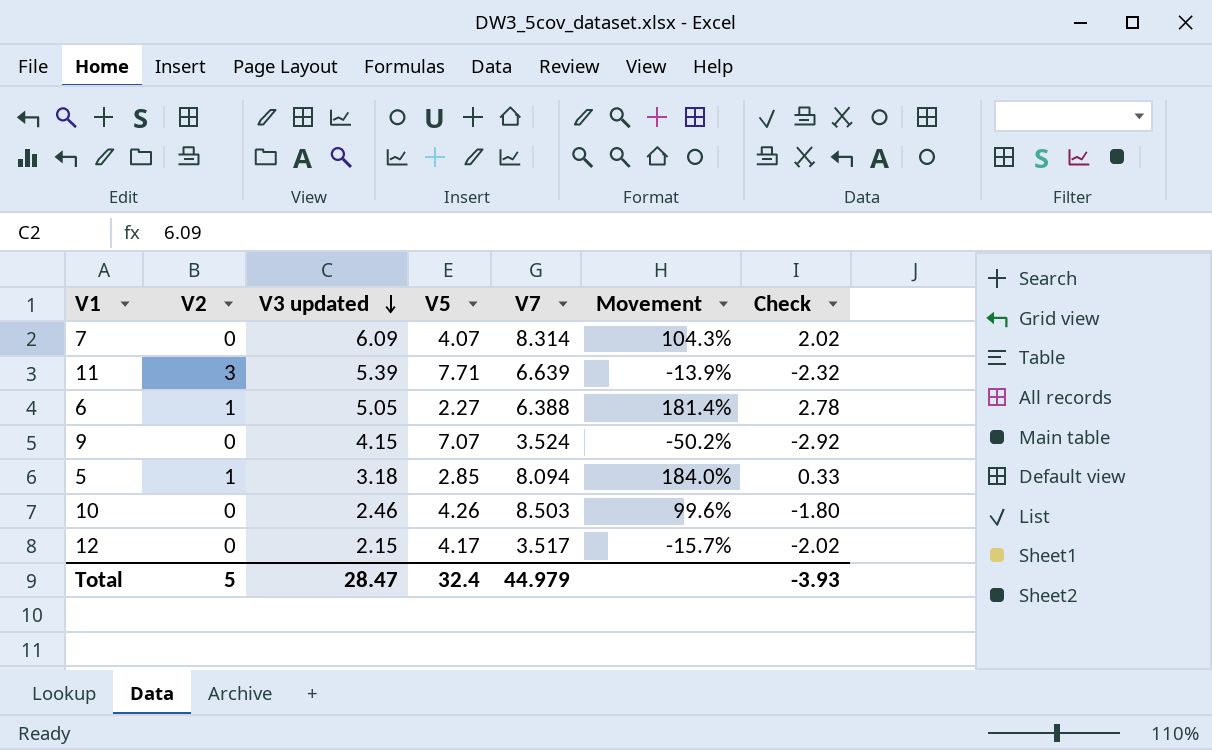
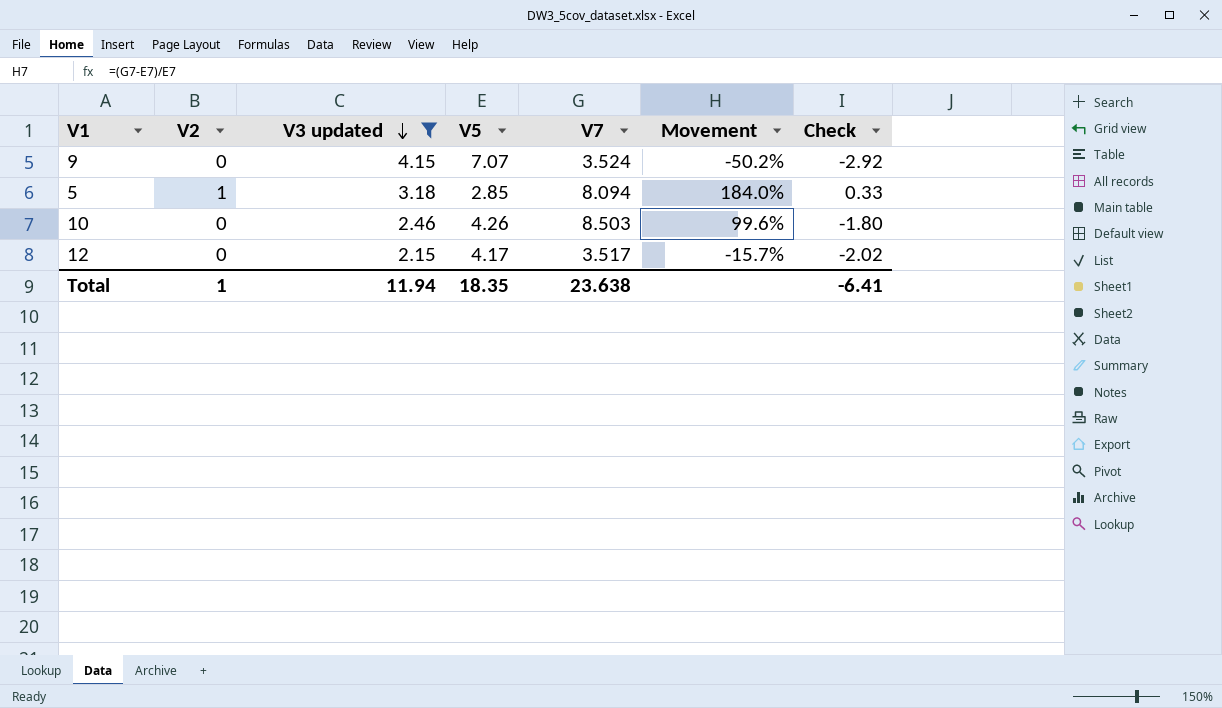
filter: none -> V3 updated <= 4.15
Total | V2: 5 -> 1
Total | V3 updated: 28.47 -> 11.94
Total | V5: 32.4 -> 18.35
Total | V7: 44.979 -> 23.638
Total | Check: -3.93 -> -6.41

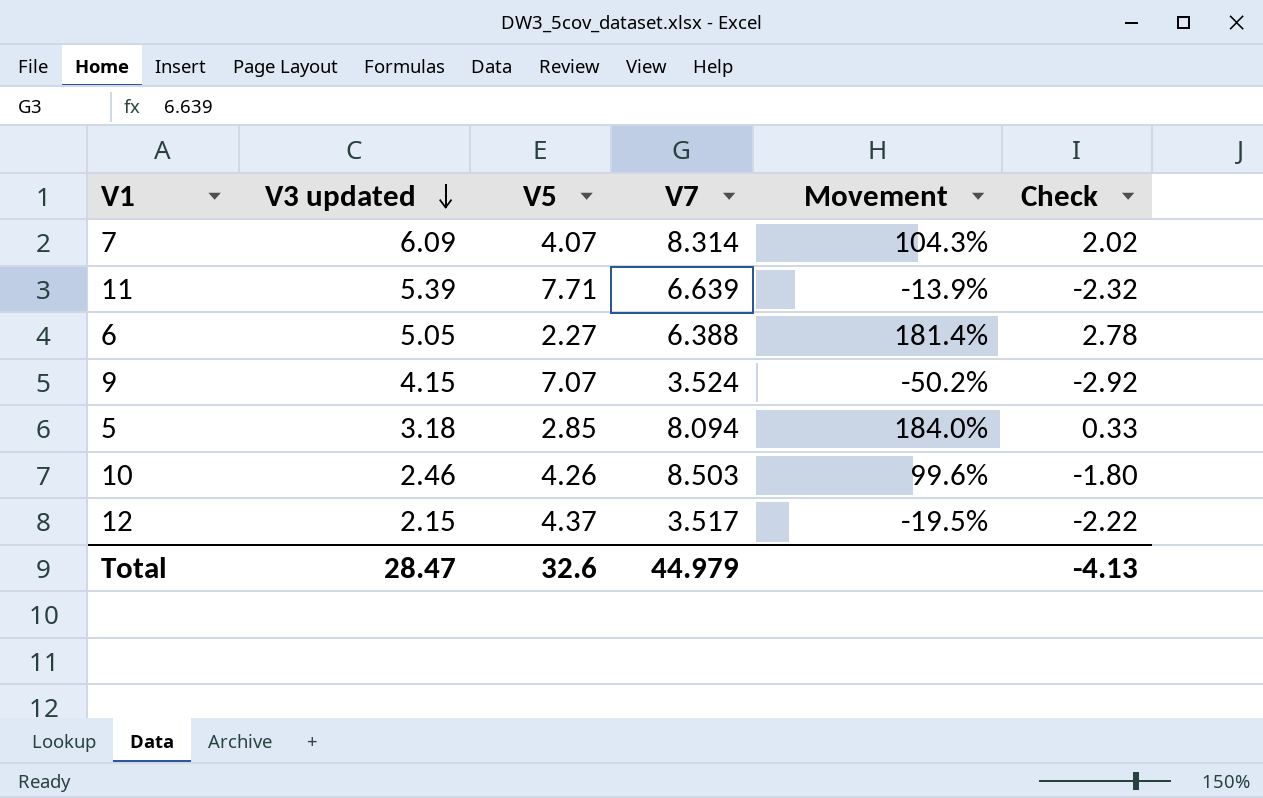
filter: V3 updated <= 4.15 -> none
column V2 | position: 2 -> none
12 | V5: 4.17 -> 4.37
12 | Movement: -15.7% -> -19.5%
12 | Check: -2.02 -> -2.22
Total | V3 updated: 11.94 -> 28.47
Total | V5: 18.35 -> 32.6
Total | V7: 23.638 -> 44.979
Total | Check: -6.41 -> -4.13

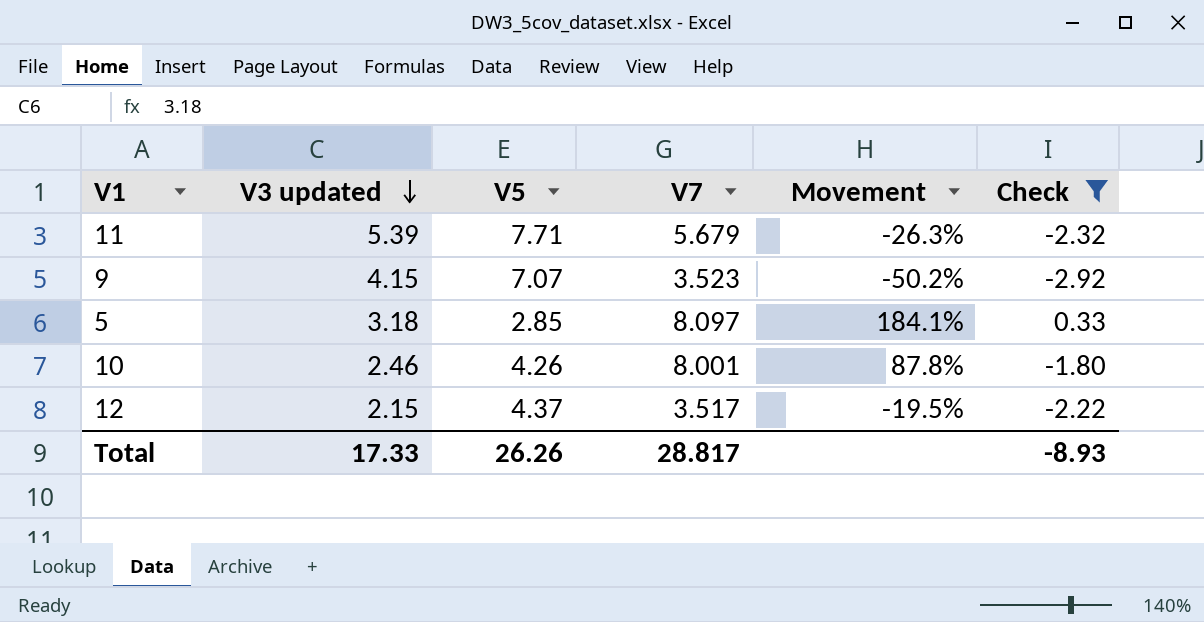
filter: none -> Check <= 0.33
11 | V7: 6.639 -> 5.679
11 | Movement: -13.9% -> -26.3%
9 | V7: 3.524 -> 3.523
5 | V7: 8.094 -> 8.097
5 | Movement: 184.0% -> 184.1%
10 | V7: 8.503 -> 8.001
10 | Movement: 99.6% -> 87.8%
Total | V3 updated: 28.47 -> 17.33
Total | V5: 32.6 -> 26.26
Total | V7: 44.979 -> 28.817
Total | Check: -4.13 -> -8.93

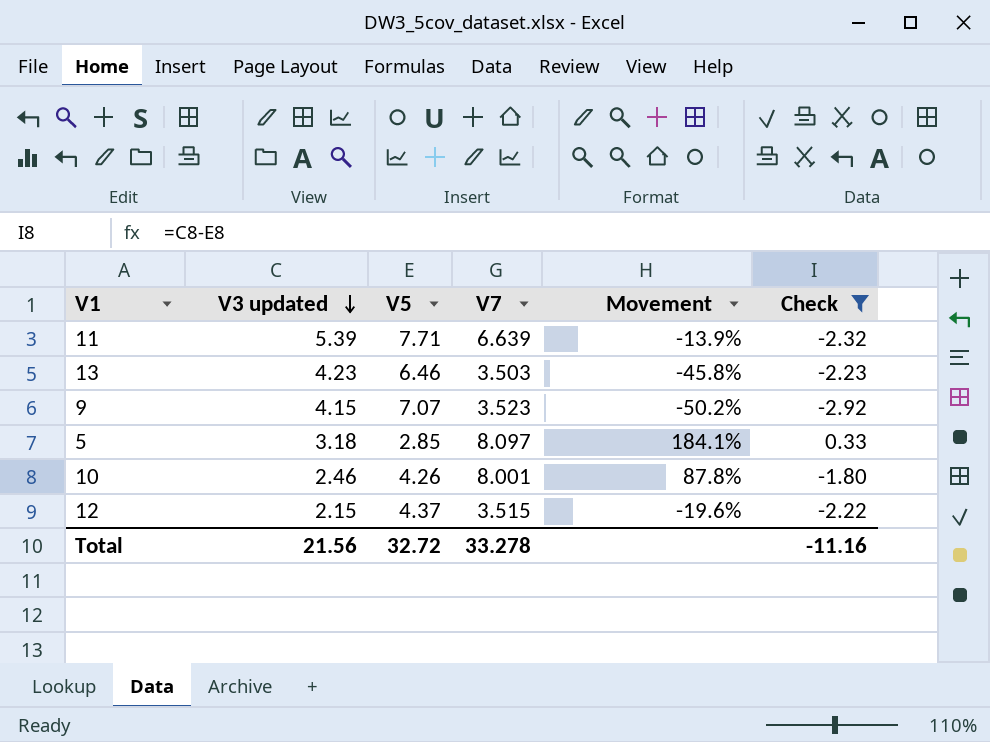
11 | V7: 5.679 -> 6.639
11 | Movement: -26.3% -> -13.9%
row 13: none -> 4.23 | 6.46 | 3.503 | -45.8% | -2.23
12 | V7: 3.517 -> 3.515
12 | Movement: -19.5% -> -19.6%
Total | V3 updated: 17.33 -> 21.56
Total | V5: 26.26 -> 32.72
Total | V7: 28.817 -> 33.278
Total | Check: -8.93 -> -11.16

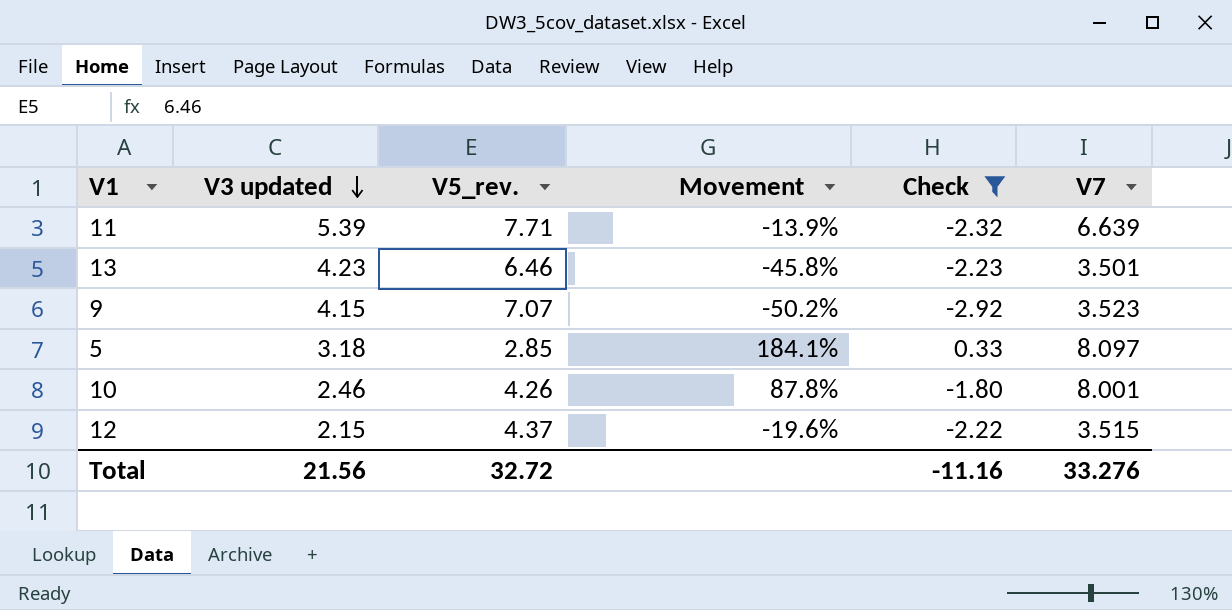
column name: V5 -> V5_rev.
column V7 | position: 4 -> 6
13 | V7: 3.503 -> 3.501
Total | V7: 33.278 -> 33.276

